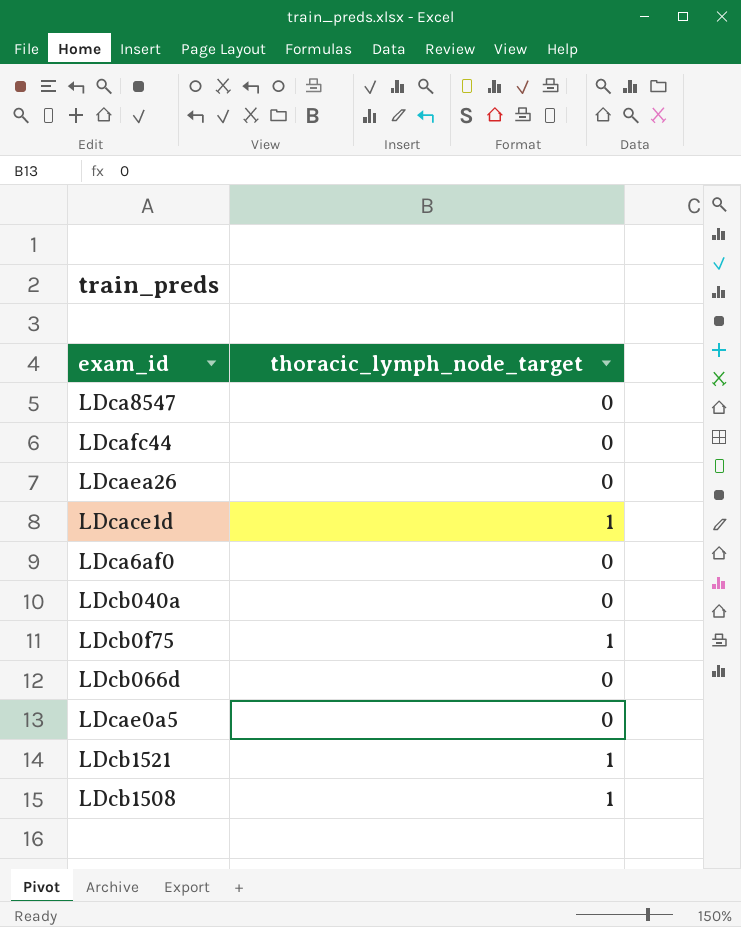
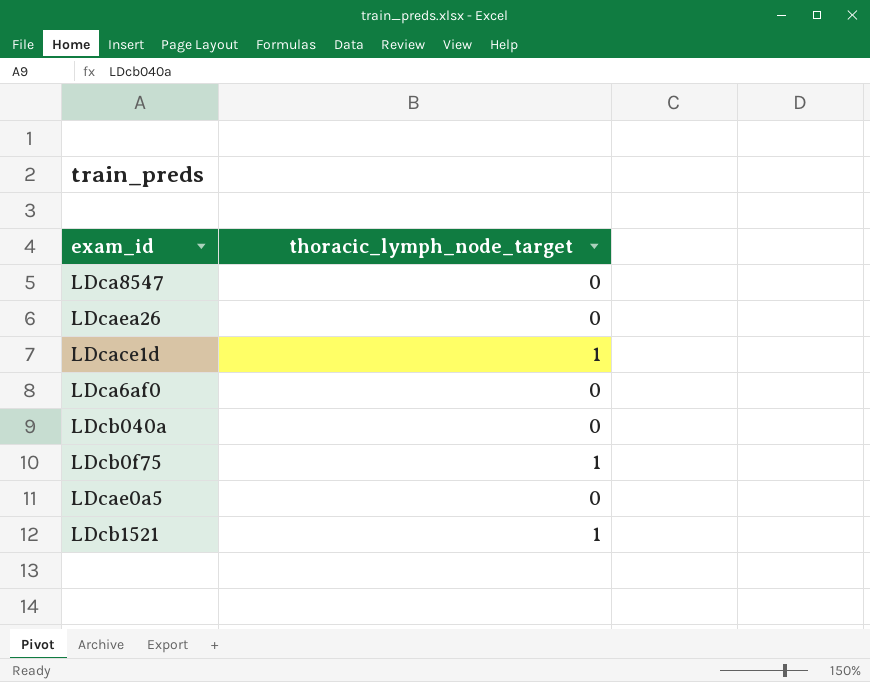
row LDcafc44: 0 -> none
row LDcb066d: 0 -> none
row LDcb1508: 1 -> none

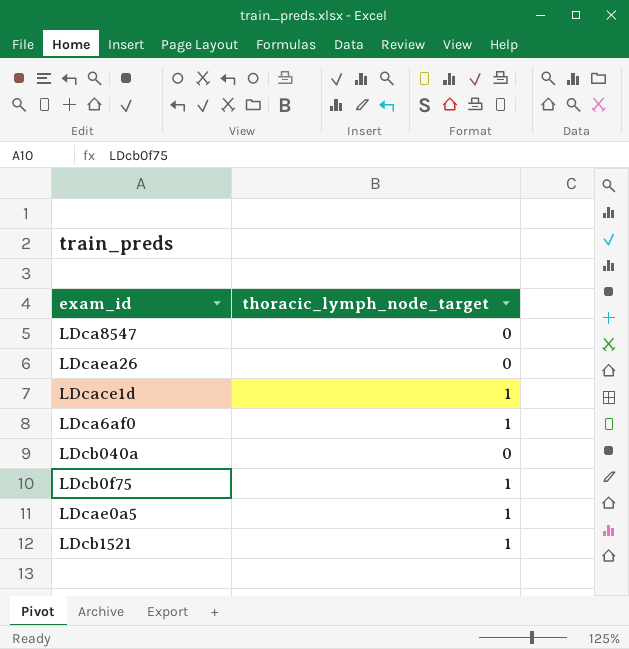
LDca6af0 | thoracic_lymph_node_target: 0 -> 1
LDcae0a5 | thoracic_lymph_node_target: 0 -> 1

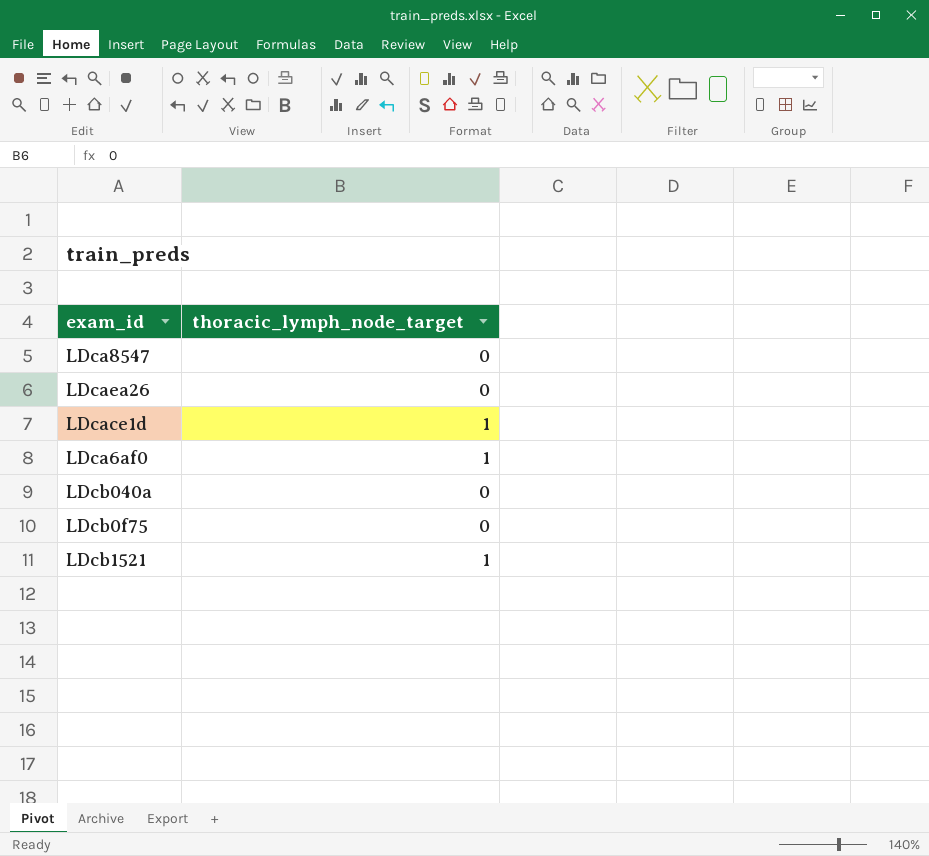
row LDcae0a5: 1 -> none
LDcb0f75 | thoracic_lymph_node_target: 1 -> 0

